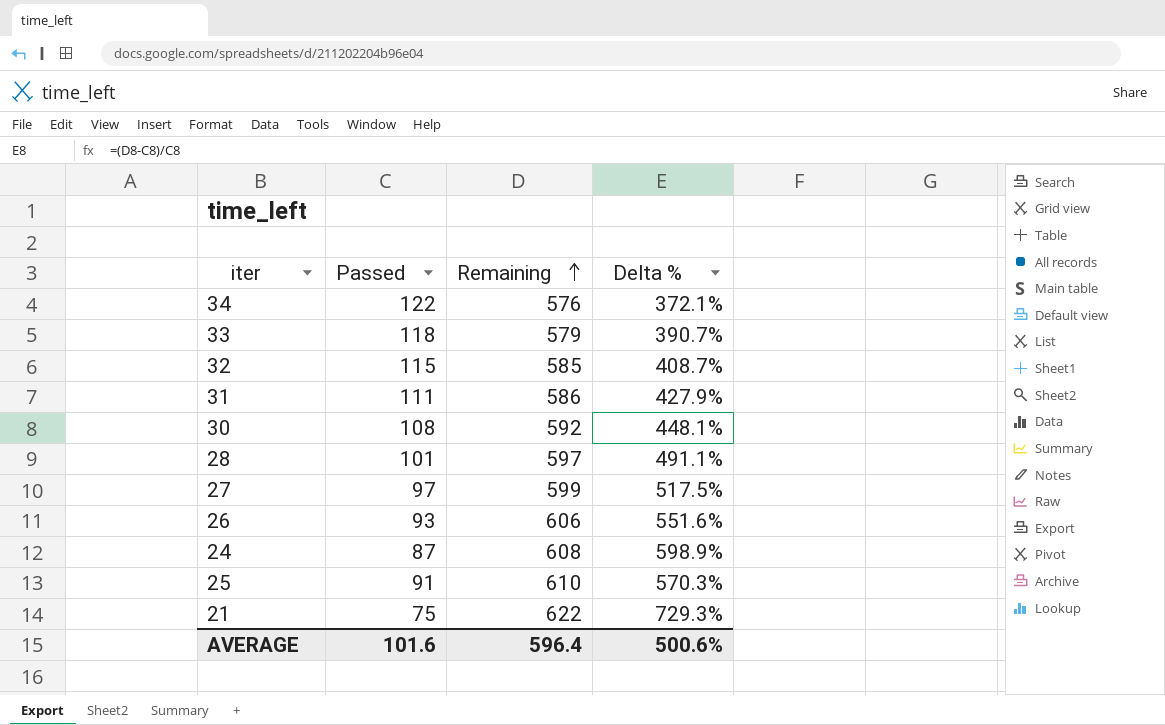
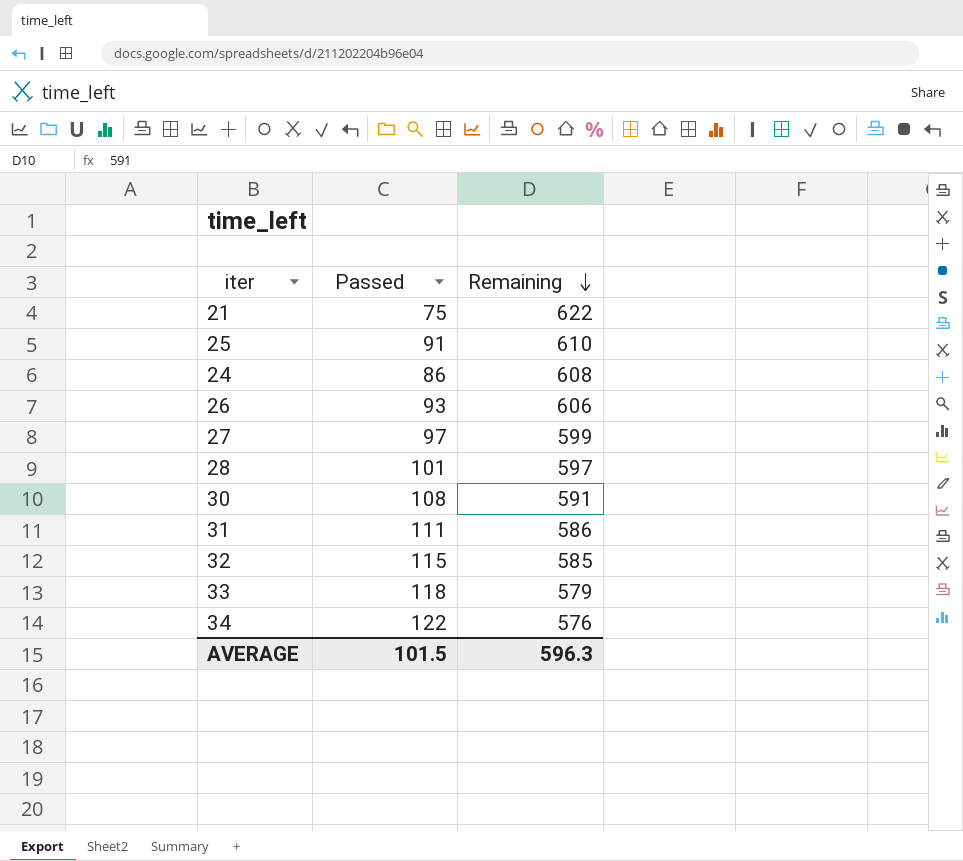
row order: Remaining ascending -> Remaining descending
column Delta % | formula: ([Remaining] - [Passed]) / [Passed] -> none
24 | Passed: 87 -> 86
30 | Remaining: 592 -> 591
AVERAGE | Passed: 101.6 -> 101.5
AVERAGE | Remaining: 596.4 -> 596.3

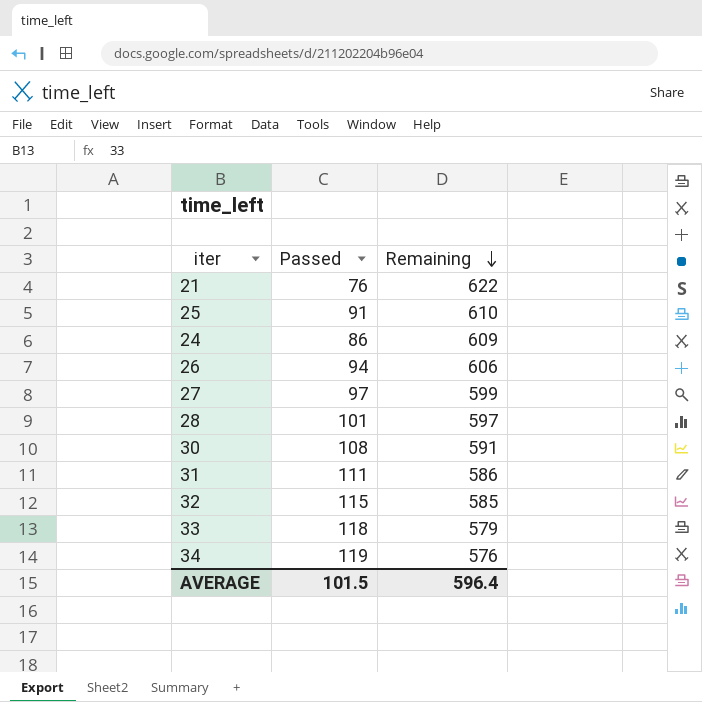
21 | Passed: 75 -> 76
24 | Remaining: 608 -> 609
26 | Passed: 93 -> 94
34 | Passed: 122 -> 119
AVERAGE | Remaining: 596.3 -> 596.4

